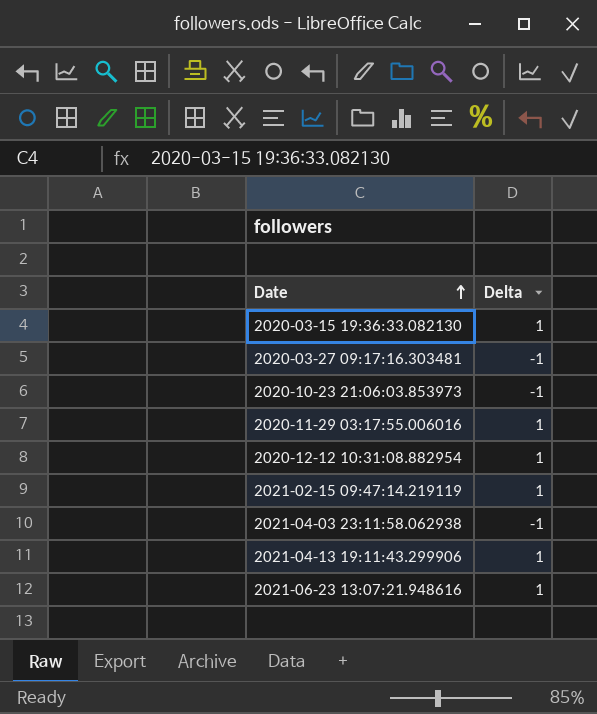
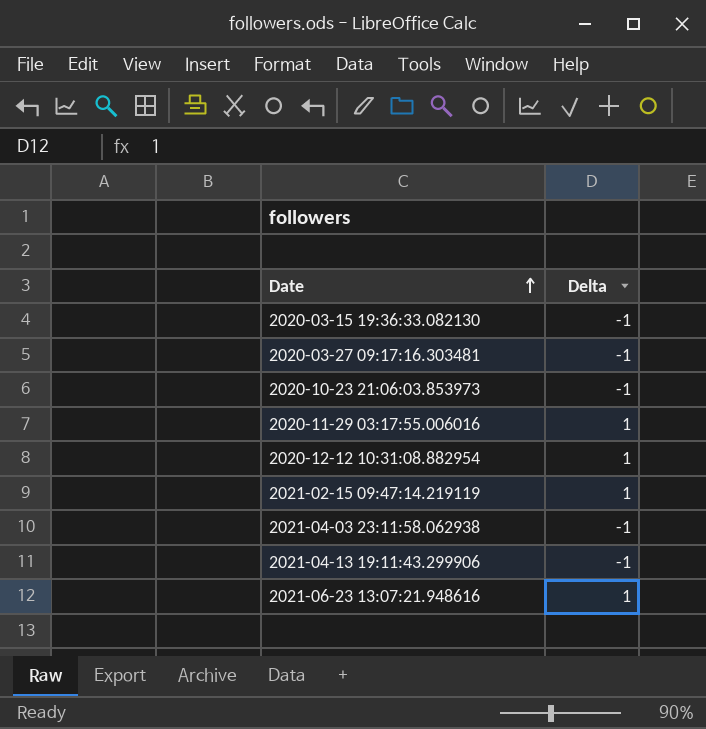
2020-03-15 19:36:33.082130 | Delta: 1 -> -1
2021-04-13 19:11:43.299906 | Delta: 1 -> -1

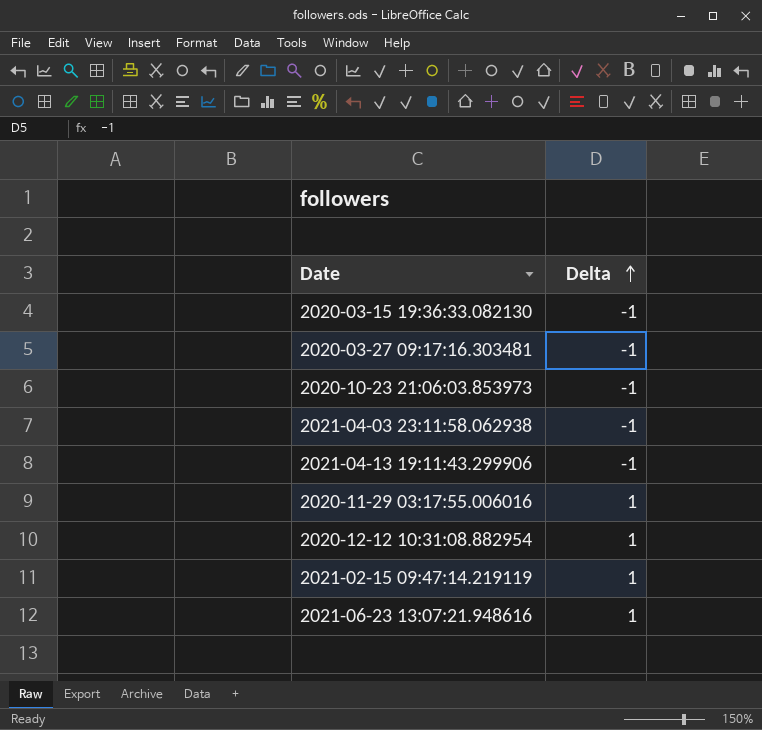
row order: Date ascending -> Delta ascending

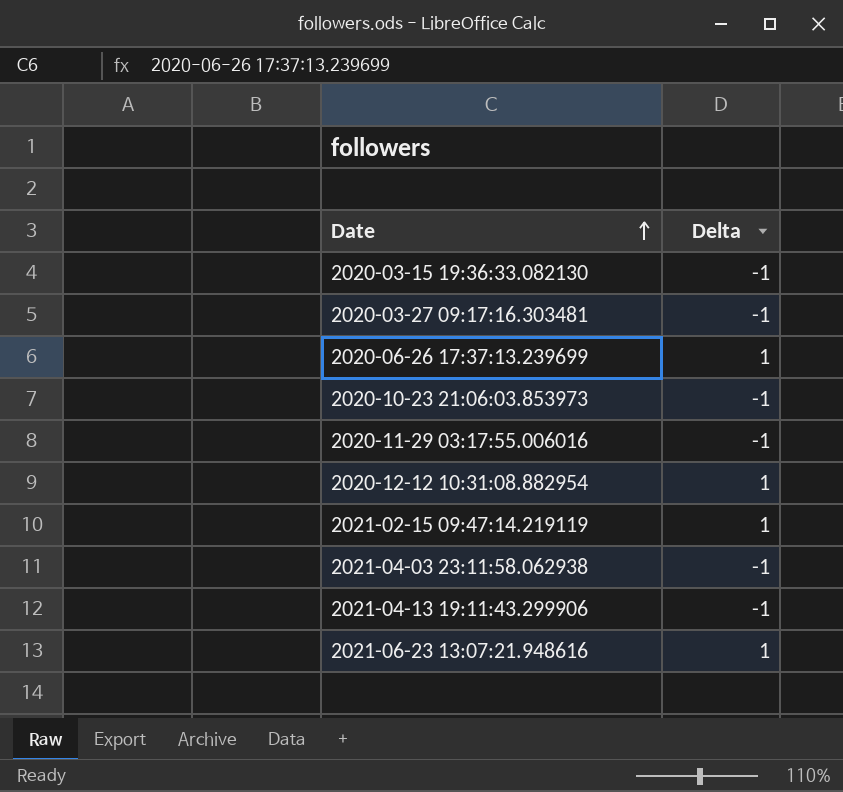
row order: Delta ascending -> Date ascending
row 2020-06-26 17:37:13.239699: none -> 1
2020-11-29 03:17:55.006016 | Delta: 1 -> -1

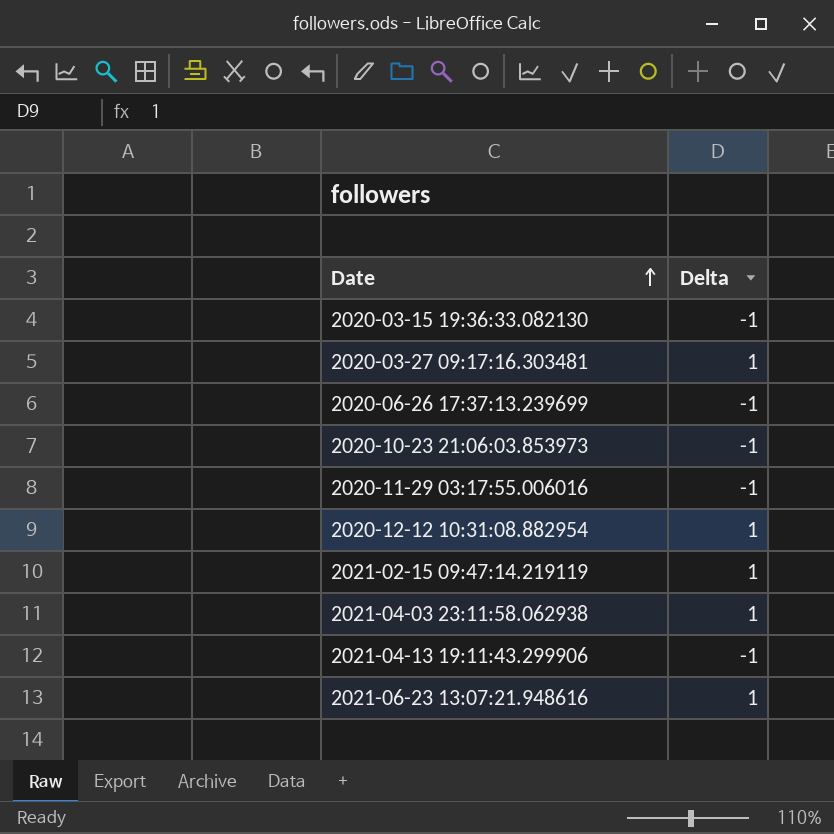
2020-03-27 09:17:16.303481 | Delta: -1 -> 1
2020-06-26 17:37:13.239699 | Delta: 1 -> -1
2021-04-03 23:11:58.062938 | Delta: -1 -> 1

